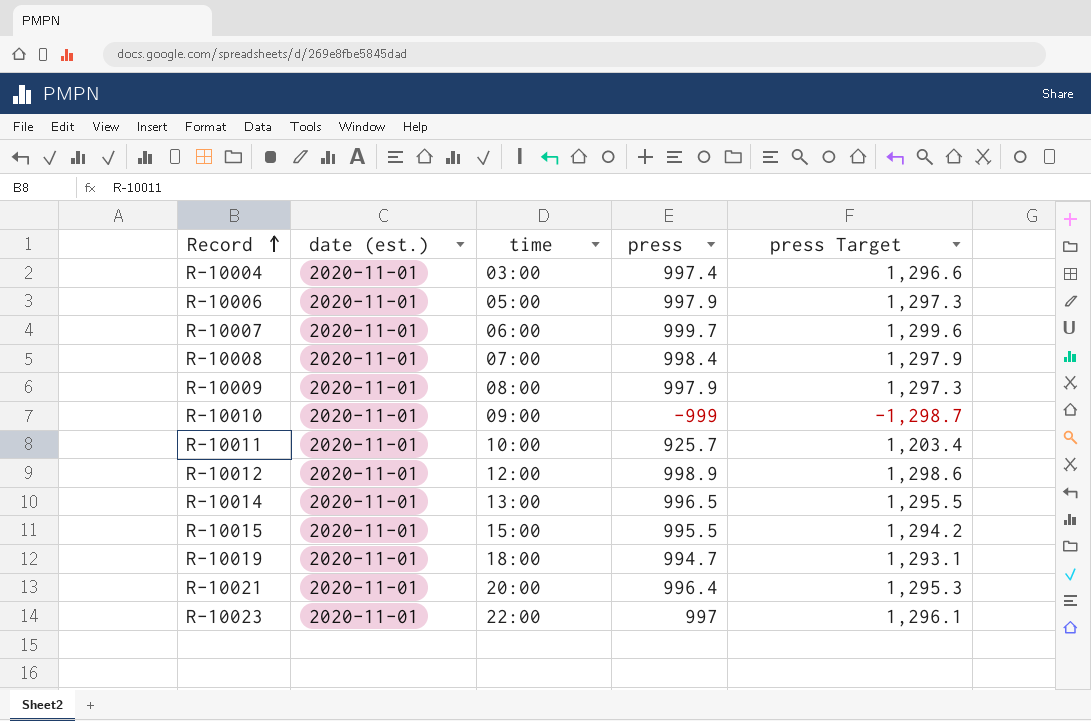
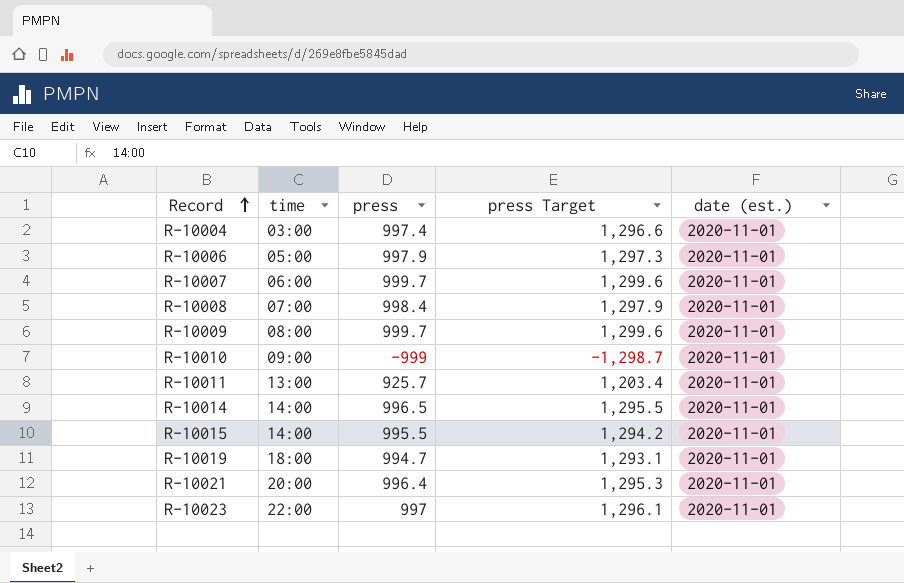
column date (est.) | position: 2 -> 5
row R-10012: 2020-11-01 | 12:00 | 998.9 | 1,298.6 -> none
R-10009 | press: 997.9 -> 999.7
R-10009 | press Target: 1,297.3 -> 1,299.6
R-10011 | time: 10:00 -> 13:00
R-10014 | time: 13:00 -> 14:00
R-10015 | time: 15:00 -> 14:00

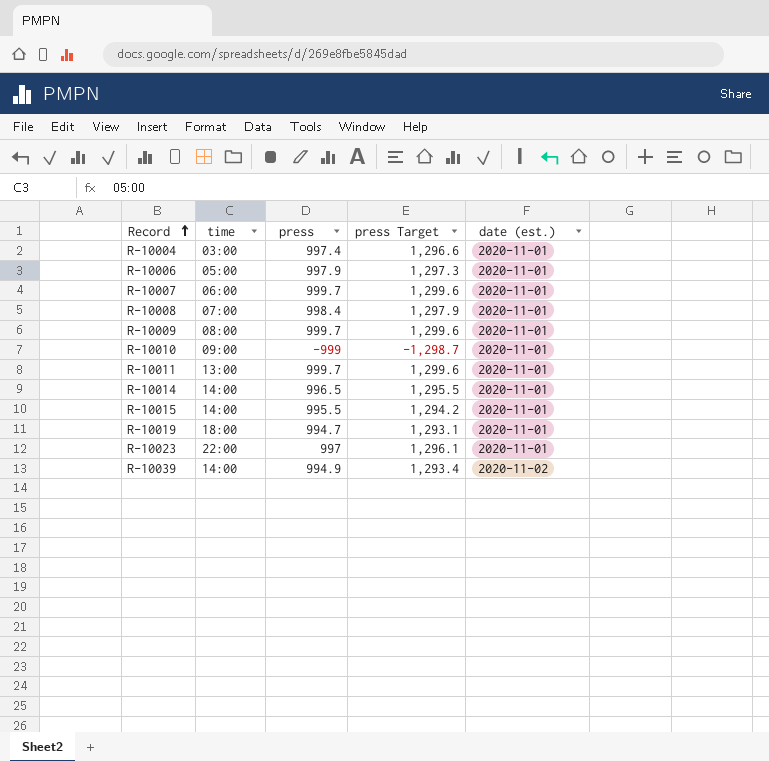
row R-10021: 20:00 | 996.4 | 1,295.3 | 2020-11-01 -> none
R-10011 | press: 925.7 -> 999.7
R-10011 | press Target: 1,203.4 -> 1,299.6
row R-10039: none -> 14:00 | 994.9 | 1,293.4 | 2020-11-02

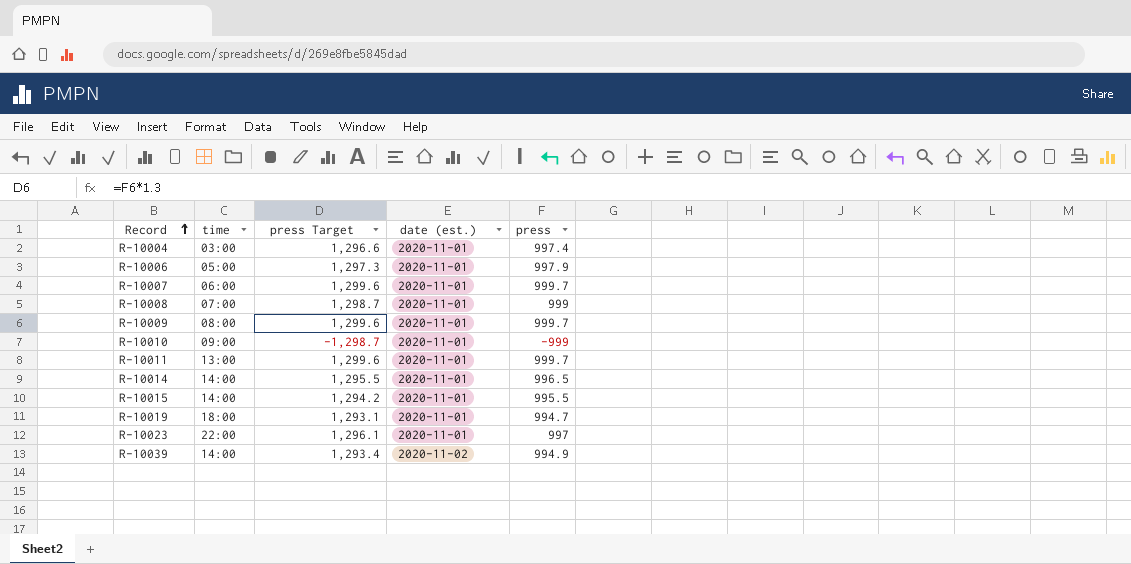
column press | position: 3 -> 5
R-10008 | press Target: 1,297.9 -> 1,298.7
R-10008 | press: 998.4 -> 999

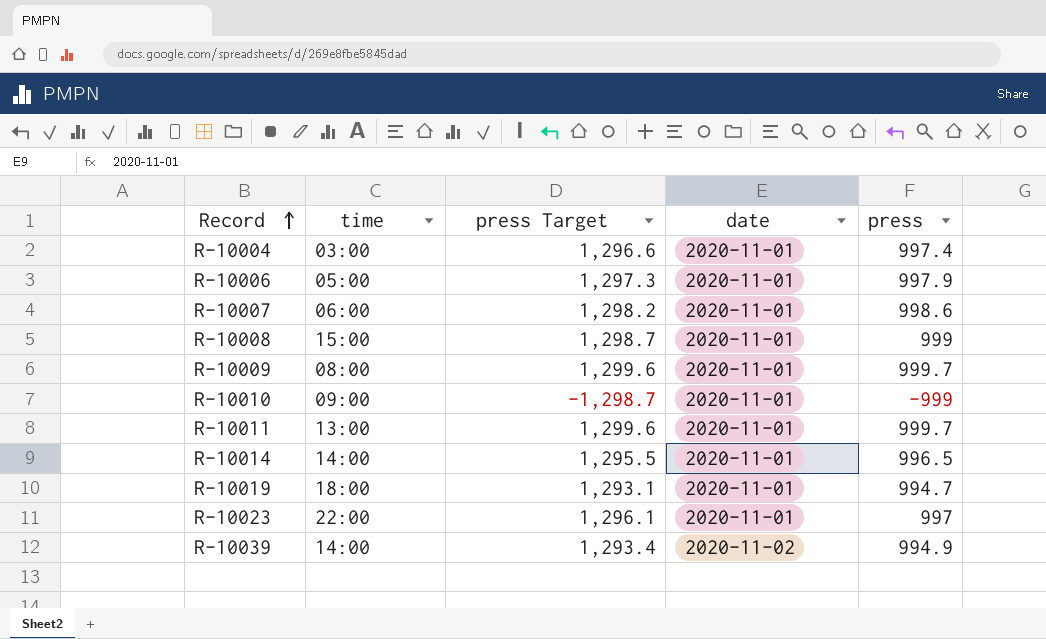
column name: date (est.) -> date
row R-10015: 14:00 | 1,294.2 | 2020-11-01 | 995.5 -> none
R-10007 | press Target: 1,299.6 -> 1,298.2
R-10007 | press: 999.7 -> 998.6
R-10008 | time: 07:00 -> 15:00

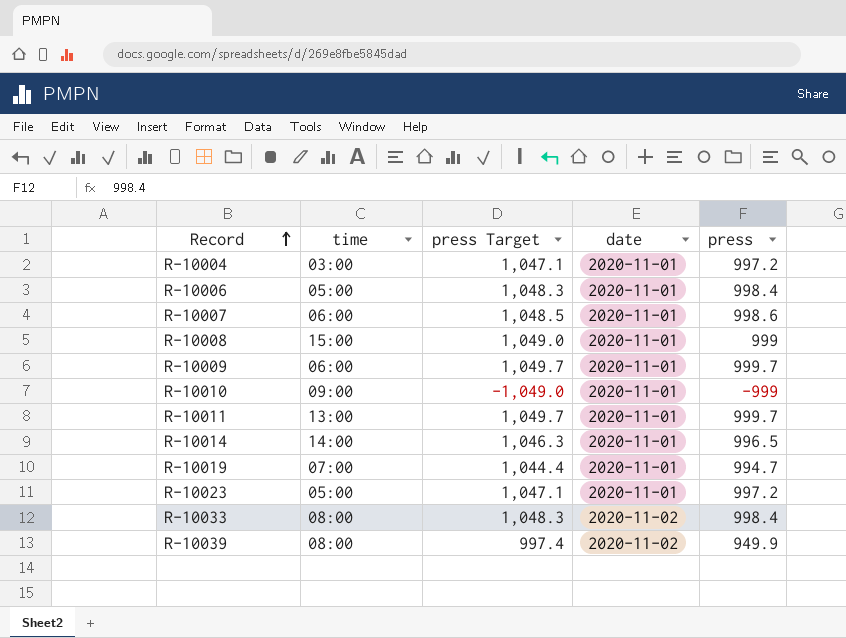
column press Target | formula: [press] * 1.3 -> [press] * 1.05
R-10004 | press: 997.4 -> 997.2
R-10006 | press: 997.9 -> 998.4
R-10009 | time: 08:00 -> 06:00
R-10019 | time: 18:00 -> 07:00
R-10023 | time: 22:00 -> 05:00
R-10023 | press: 997 -> 997.2
row R-10033: none -> 08:00 | 1,048.3 | 2020-11-02 | 998.4
R-10039 | time: 14:00 -> 08:00
R-10039 | press: 994.9 -> 949.9

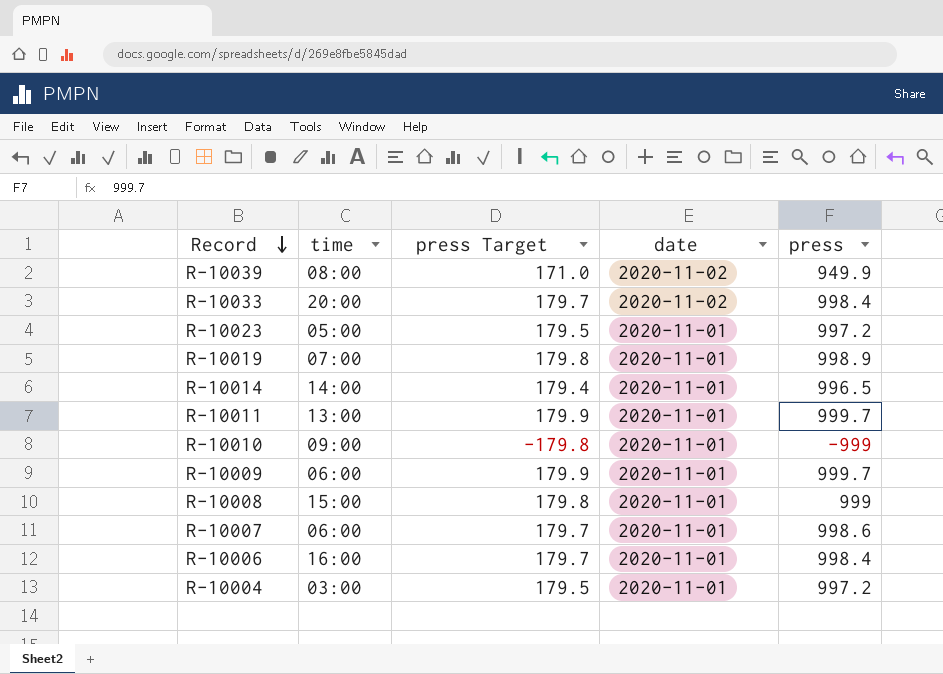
row order: Record ascending -> Record descending
column press Target | formula: [press] * 1.05 -> [press] * 0.18
R-10033 | time: 08:00 -> 20:00
R-10019 | press: 994.7 -> 998.9
R-10006 | time: 05:00 -> 16:00

